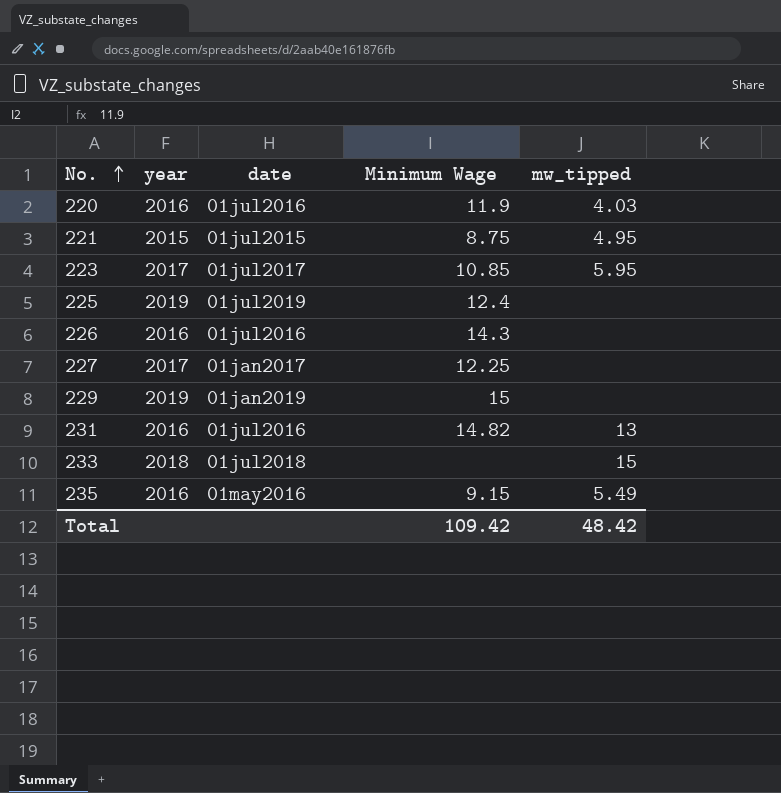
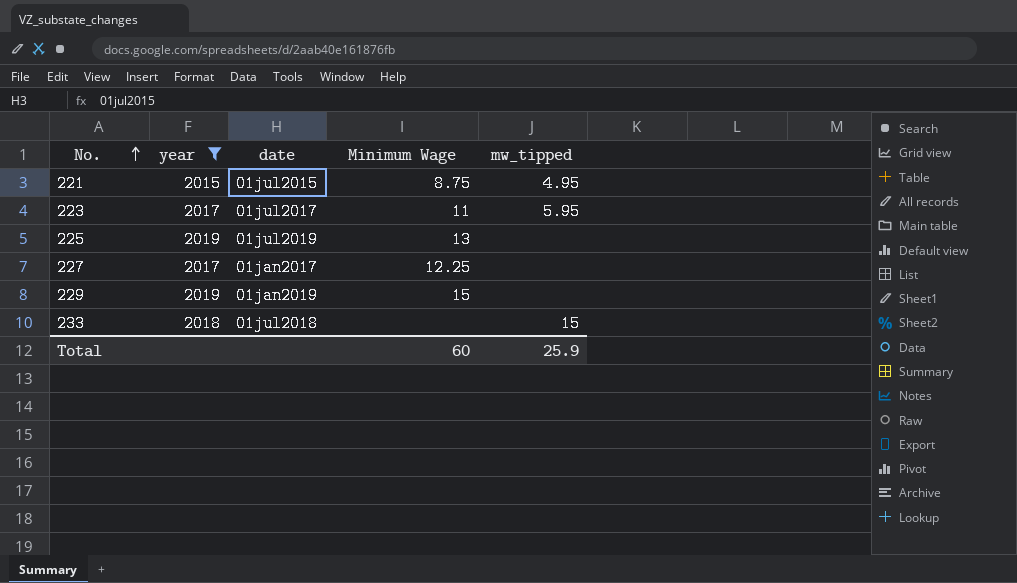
filter: none -> year != 2016
223 | Minimum Wage: 10.85 -> 11
225 | Minimum Wage: 12.4 -> 13
Total | Minimum Wage: 109.42 -> 60
Total | mw_tipped: 48.42 -> 25.9

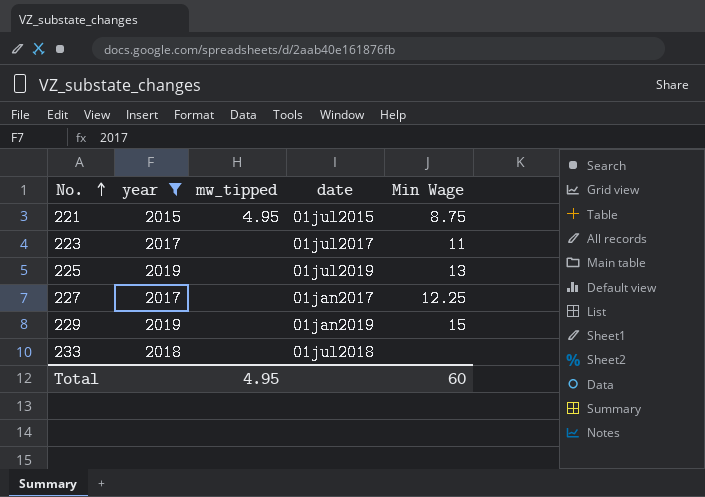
column mw_tipped | position: 5 -> 3
column name: Minimum Wage -> Min Wage
223 | mw_tipped: 5.95 -> none
233 | mw_tipped: 15 -> none
Total | mw_tipped: 25.9 -> 4.95

